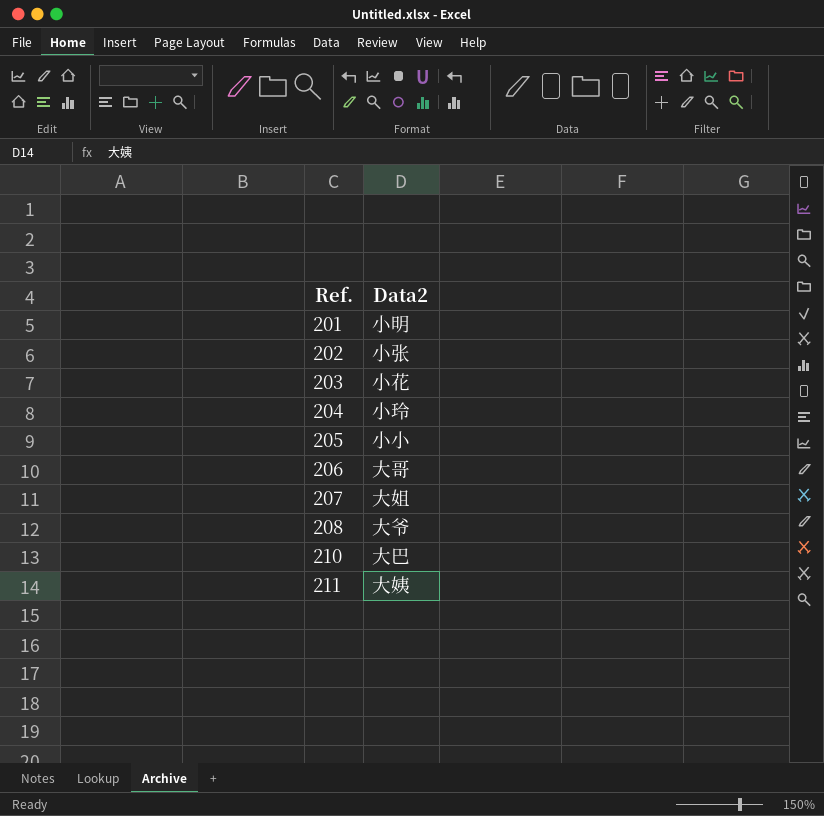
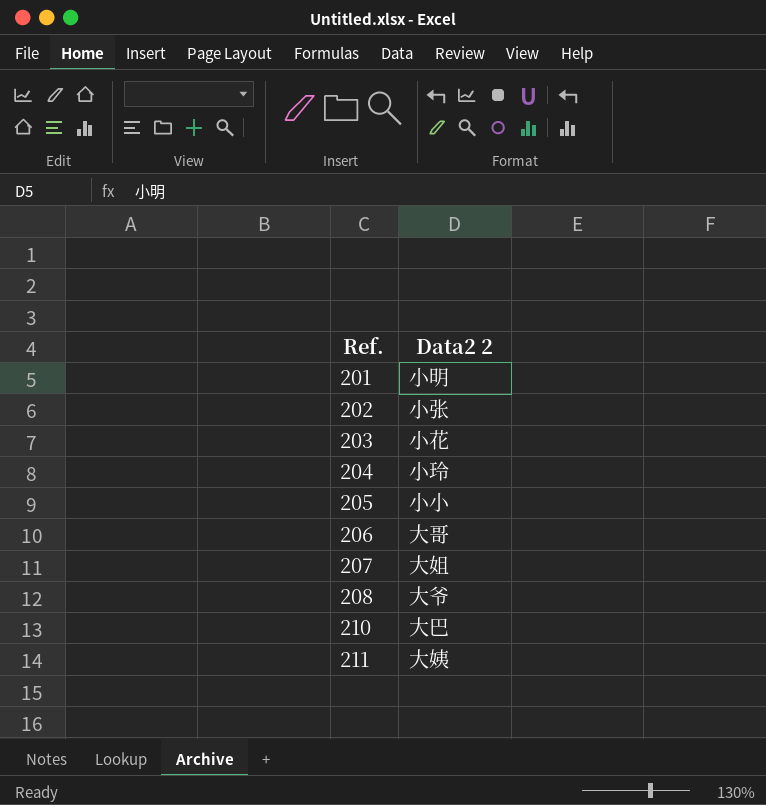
column name: Data2 -> Data2 2

